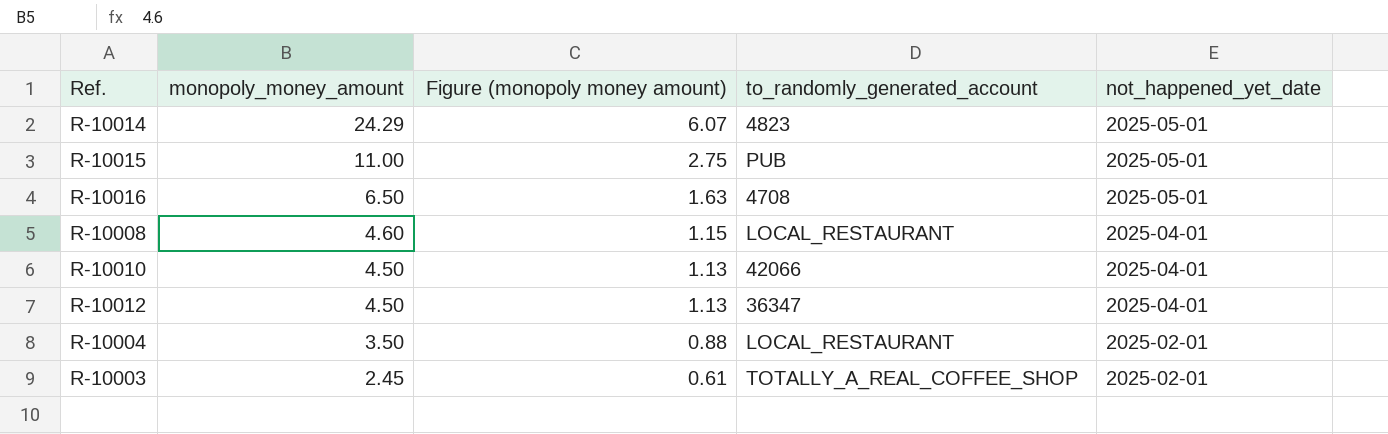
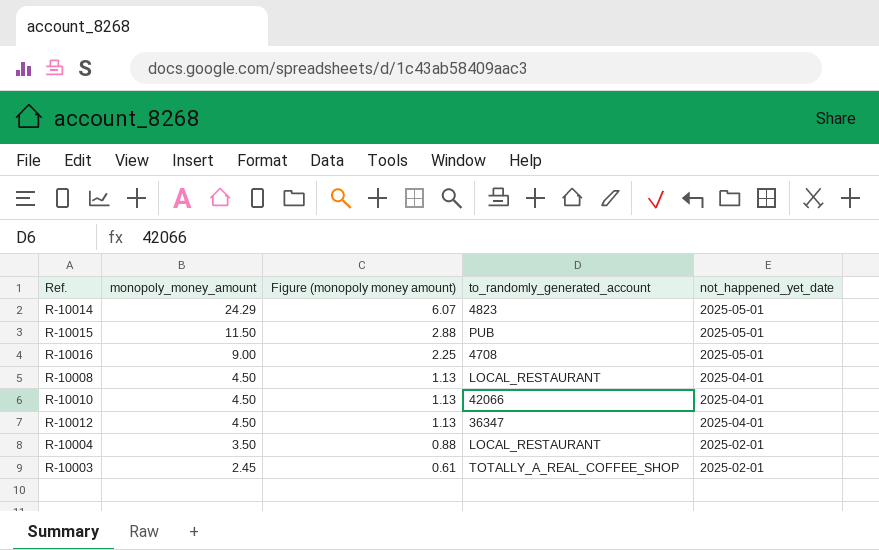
R-10015 | monopoly_money_amount: 11.00 -> 11.50
R-10015 | Figure (monopoly money amount): 2.75 -> 2.88
R-10016 | monopoly_money_amount: 6.50 -> 9.00
R-10016 | Figure (monopoly money amount): 1.63 -> 2.25
R-10008 | monopoly_money_amount: 4.60 -> 4.50
R-10008 | Figure (monopoly money amount): 1.15 -> 1.13

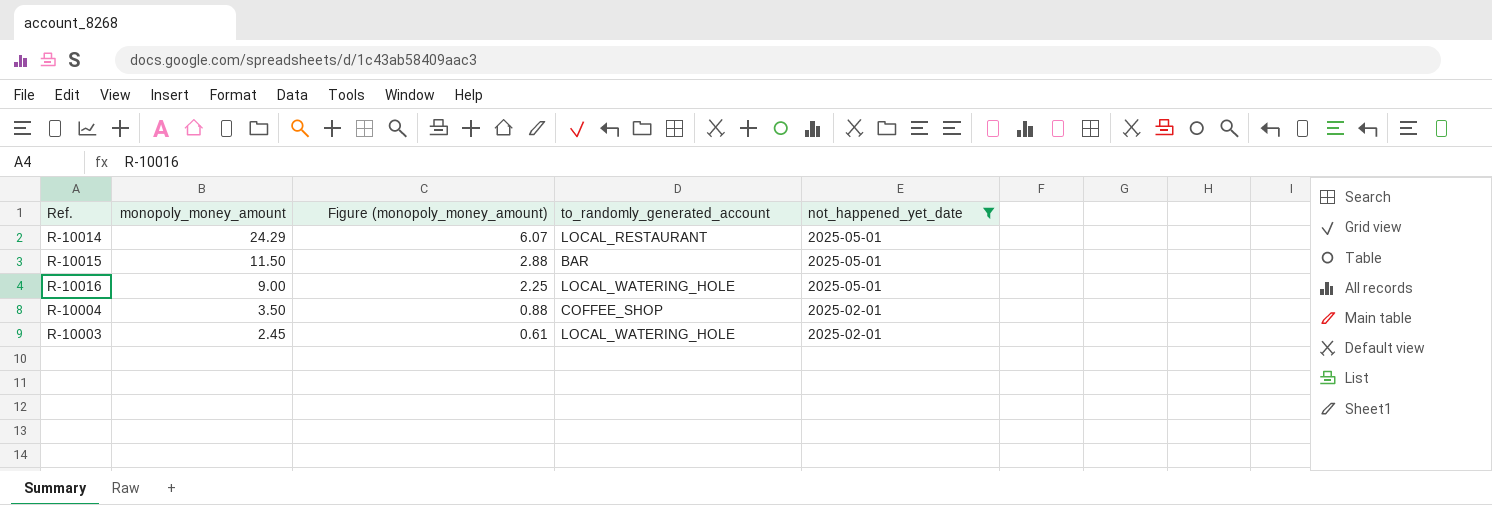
filter: none -> not_happened_yet_date != 2025-04-01
column name: Figure (monopoly money amount) -> Figure (monopoly_money_amount)
R-10014 | to_randomly_generated_account: 4823 -> LOCAL_RESTAURANT
R-10015 | to_randomly_generated_account: PUB -> BAR
R-10016 | to_randomly_generated_account: 4708 -> LOCAL_WATERING_HOLE
R-10004 | to_randomly_generated_account: LOCAL_RESTAURANT -> COFFEE_SHOP
R-10003 | to_randomly_generated_account: TOTALLY_A_REAL_COFFEE_SHOP -> LOCAL_WATERING_HOLE

